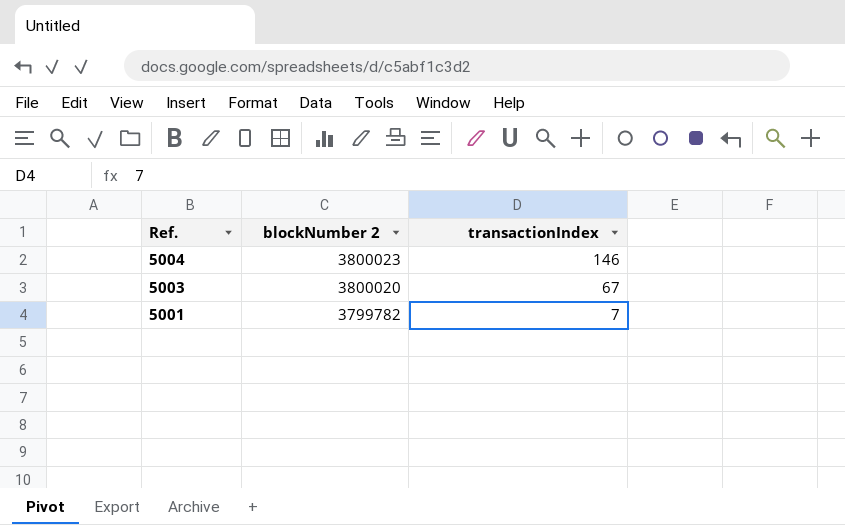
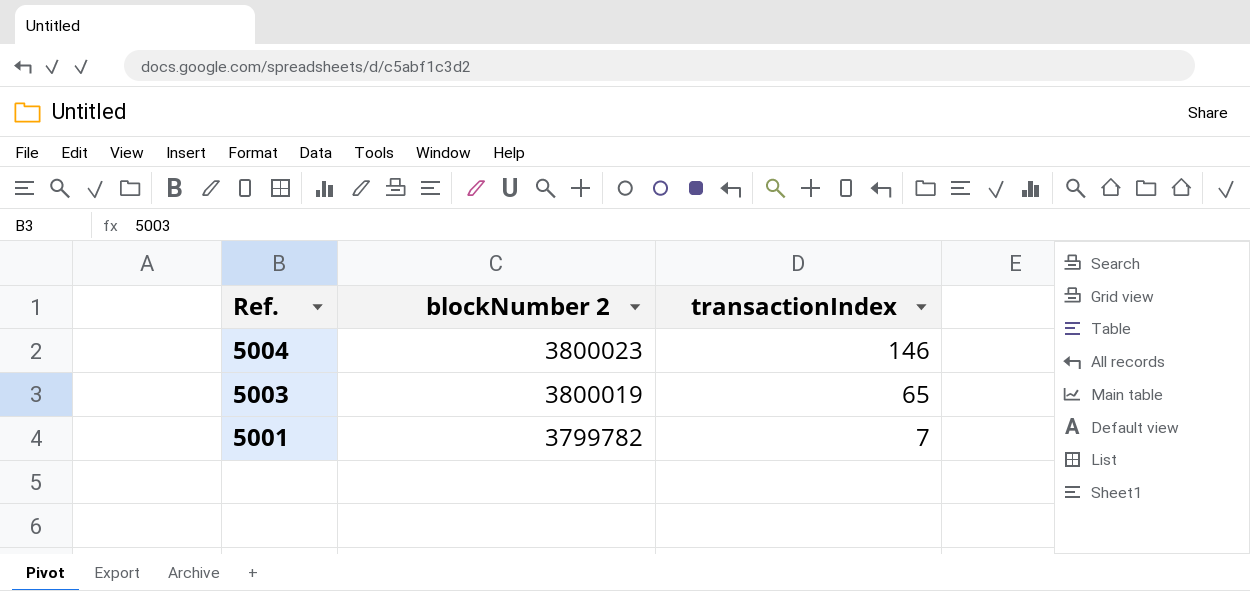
5003 | blockNumber 2: 3800020 -> 3800019
5003 | transactionIndex: 67 -> 65

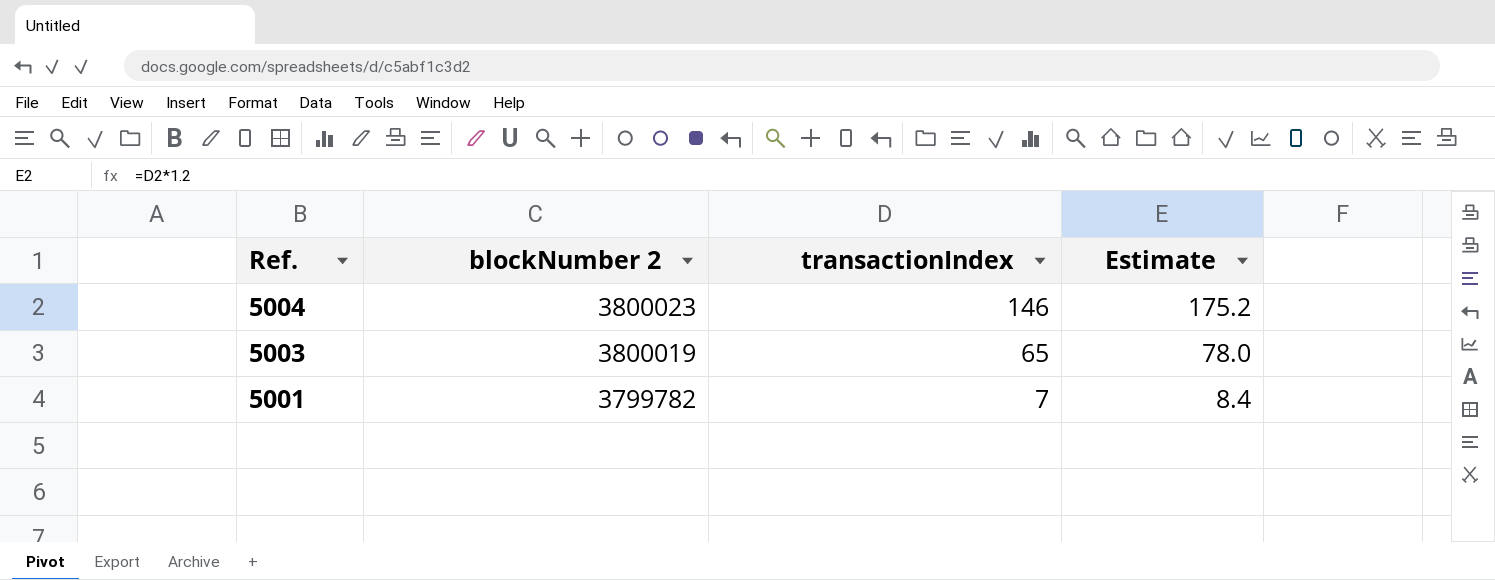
column Estimate | formula: none -> [transactionIndex] * 1.2

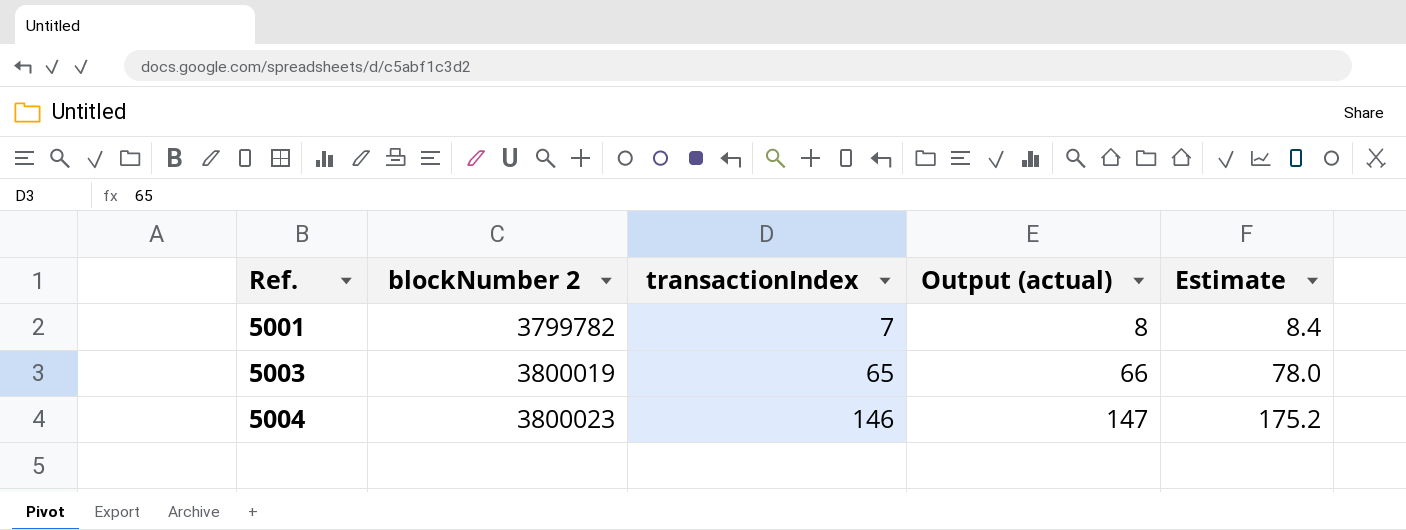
row order: Ref. descending -> Ref. ascending
column Output (actual) | formula: none -> [transactionIndex] + 1

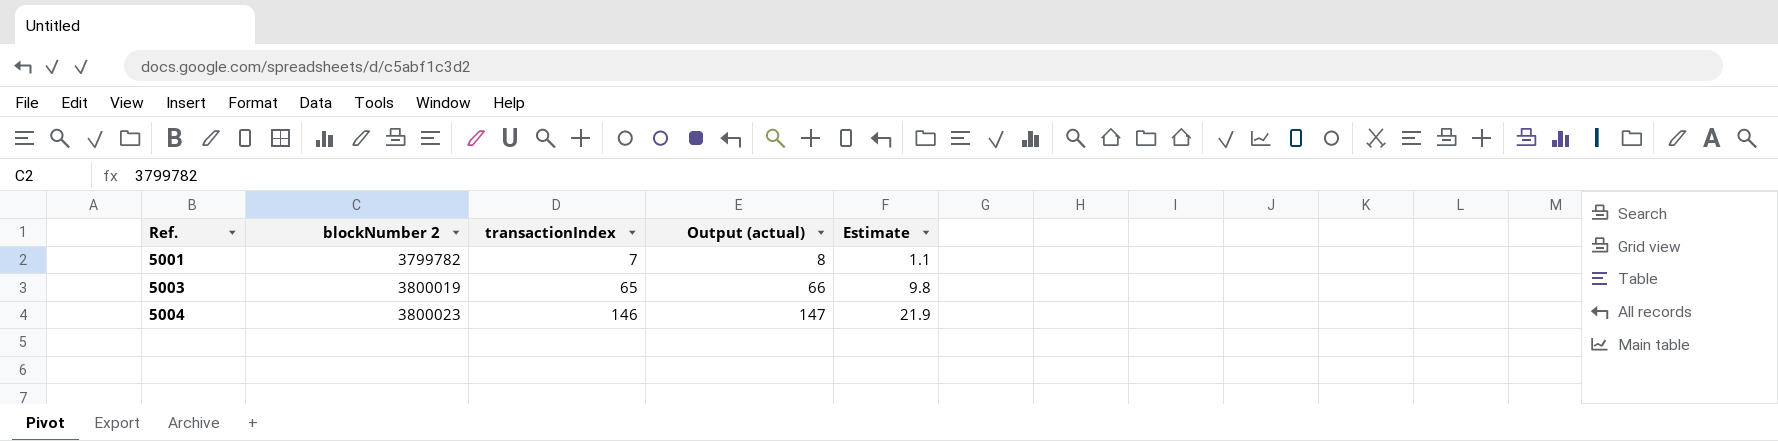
column Estimate | formula: [transactionIndex] * 1.2 -> [transactionIndex] * 0.15

